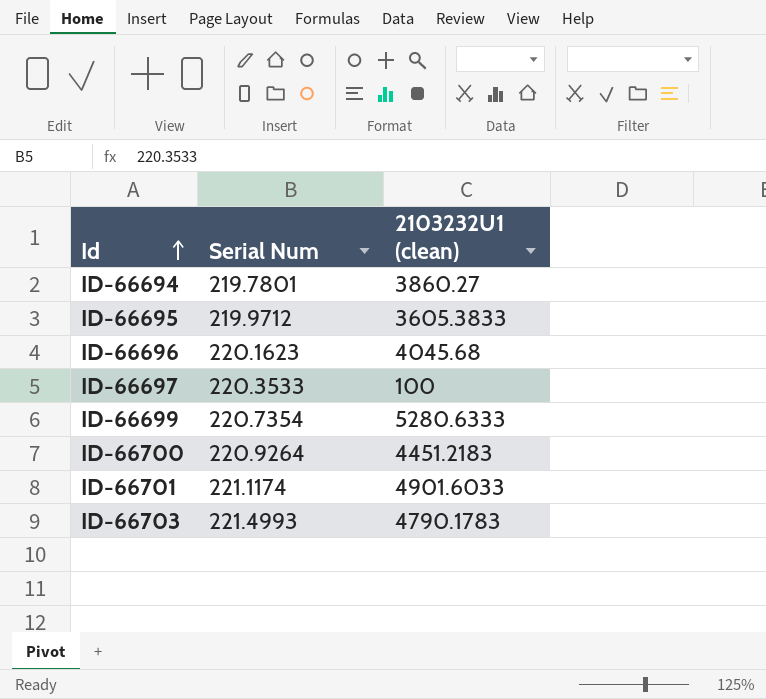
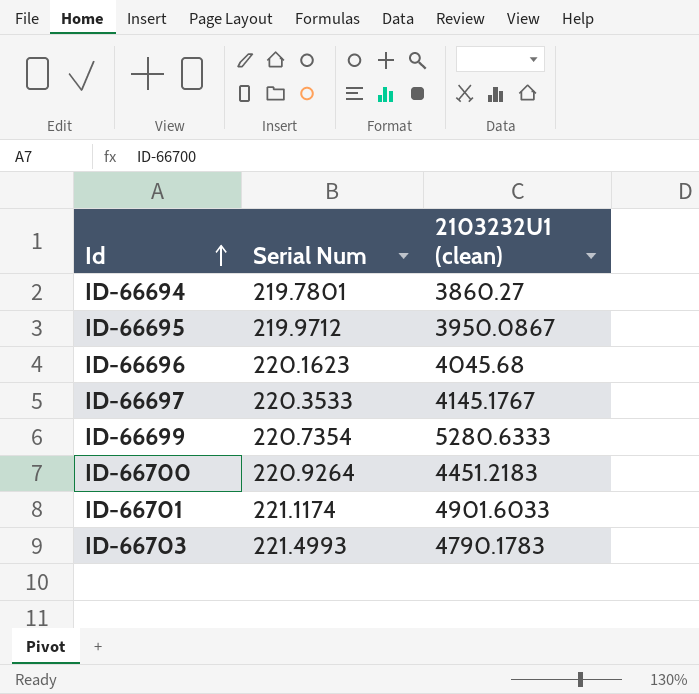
ID-66695 | 2103232U1 (clean): 3605.3833 -> 3950.0867
ID-66697 | 2103232U1 (clean): 100 -> 4145.1767

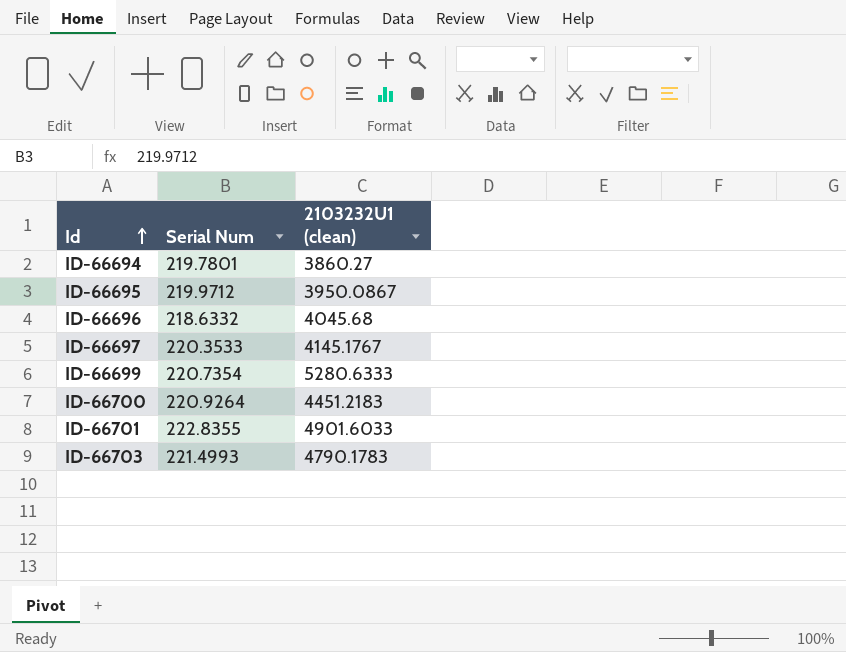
ID-66696 | Serial Num: 220.1623 -> 218.6332
ID-66701 | Serial Num: 221.1174 -> 222.8355

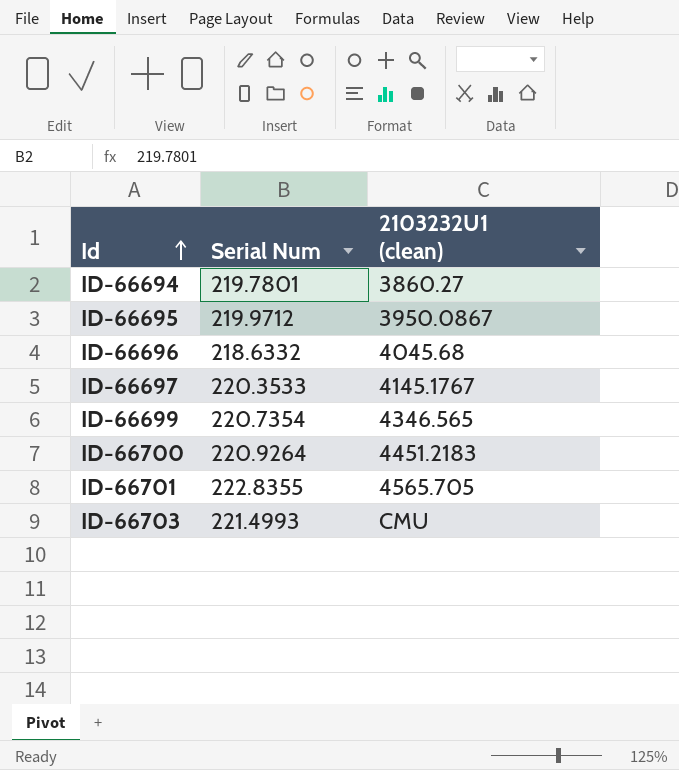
ID-66699 | 2103232U1 (clean): 5280.6333 -> 4346.565
ID-66701 | 2103232U1 (clean): 4901.6033 -> 4565.705
ID-66703 | 2103232U1 (clean): 4790.1783 -> CMU

